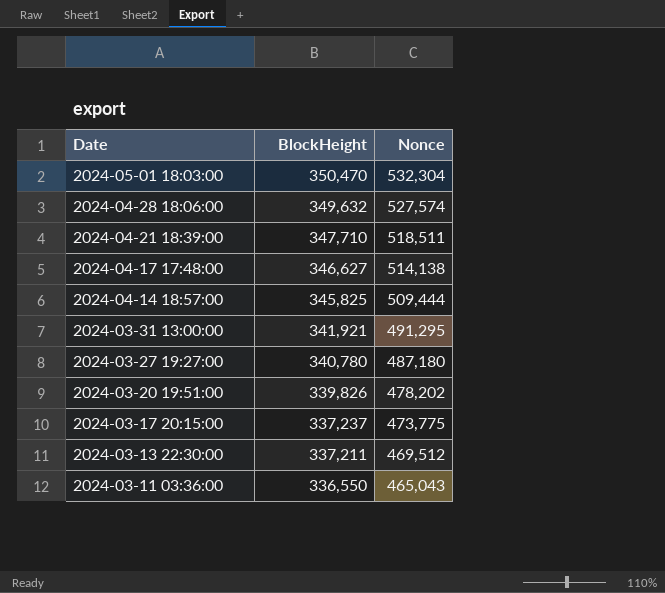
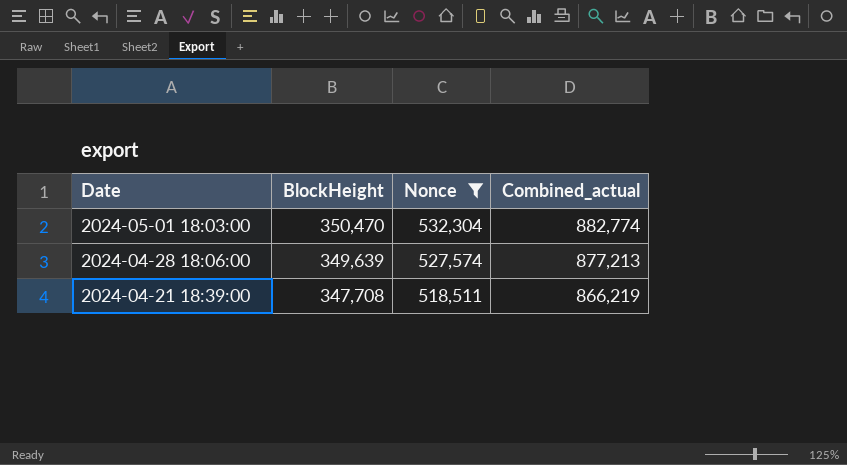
filter: none -> Nonce >= 518,511
column Combined_actual | formula: none -> [BlockHeight] + [Nonce]
2024-04-28 18:06:00 | BlockHeight: 349,632 -> 349,639
2024-04-21 18:39:00 | BlockHeight: 347,710 -> 347,708

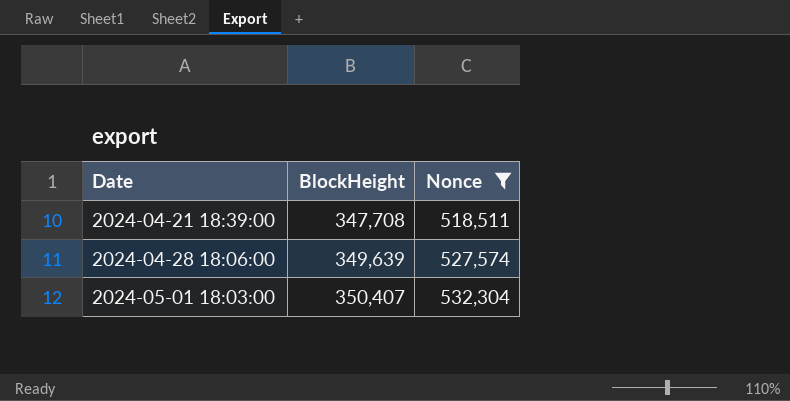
row order: Date descending -> Date ascending
column Combined_actual | formula: [BlockHeight] + [Nonce] -> none
2024-05-01 18:03:00 | BlockHeight: 350,470 -> 350,407

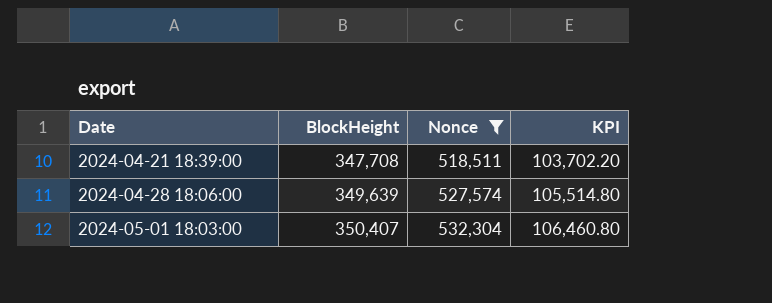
column KPI | formula: none -> [Nonce] * 0.2

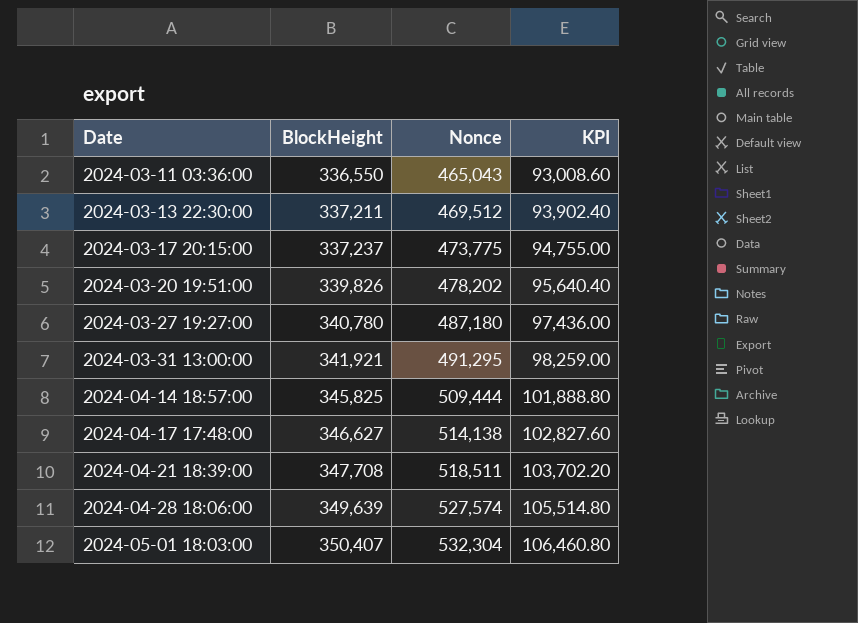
filter: Nonce >= 518,511 -> none

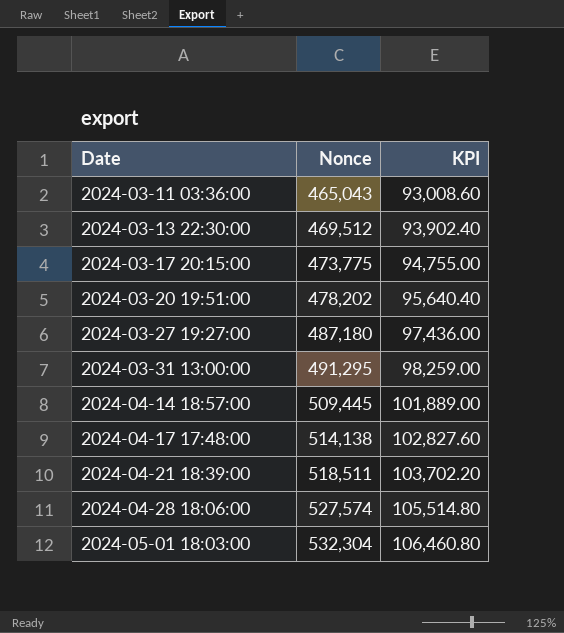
column BlockHeight | position: 2 -> none
2024-04-14 18:57:00 | Nonce: 509,444 -> 509,445
2024-04-14 18:57:00 | KPI: 101,888.80 -> 101,889.00

